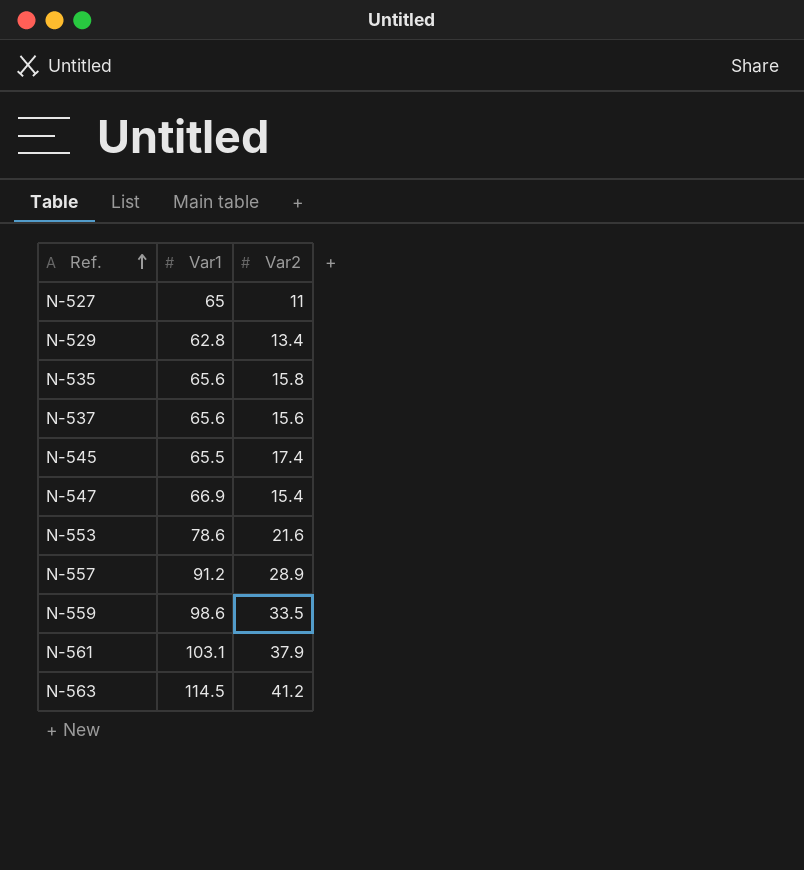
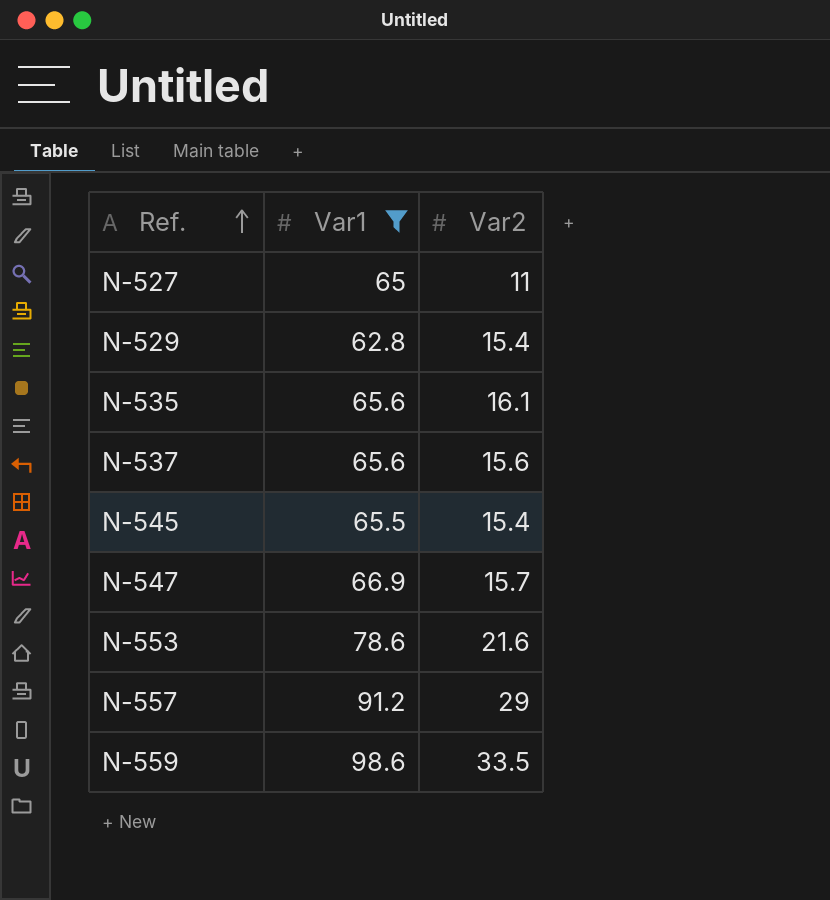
filter: none -> Var1 <= 98.6
N-529 | Var2: 13.4 -> 15.4
N-535 | Var2: 15.8 -> 16.1
N-545 | Var2: 17.4 -> 15.4
N-547 | Var2: 15.4 -> 15.7
N-557 | Var2: 28.9 -> 29

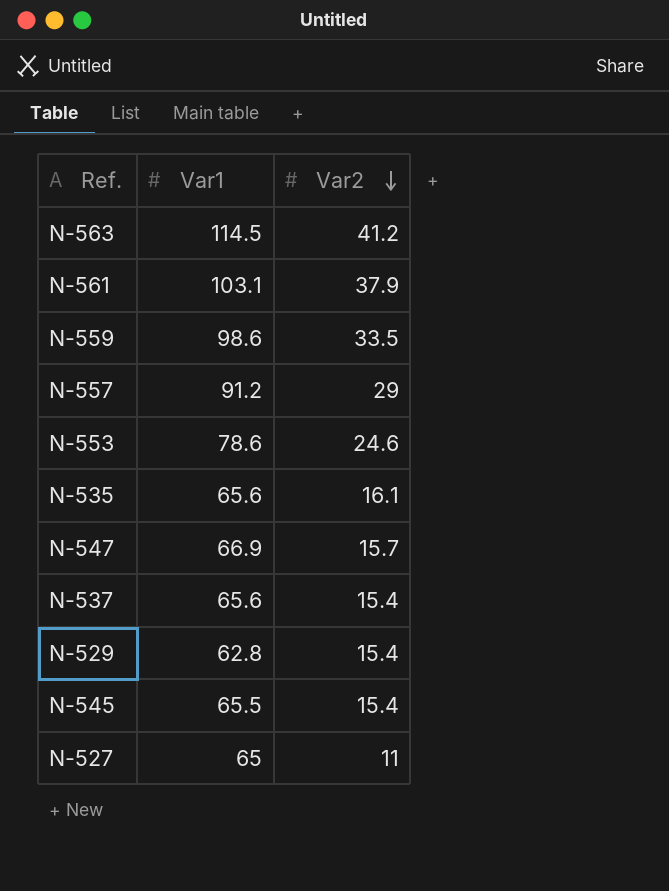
filter: Var1 <= 98.6 -> none
row order: Ref. ascending -> Var2 descending
N-553 | Var2: 21.6 -> 24.6
N-537 | Var2: 15.6 -> 15.4

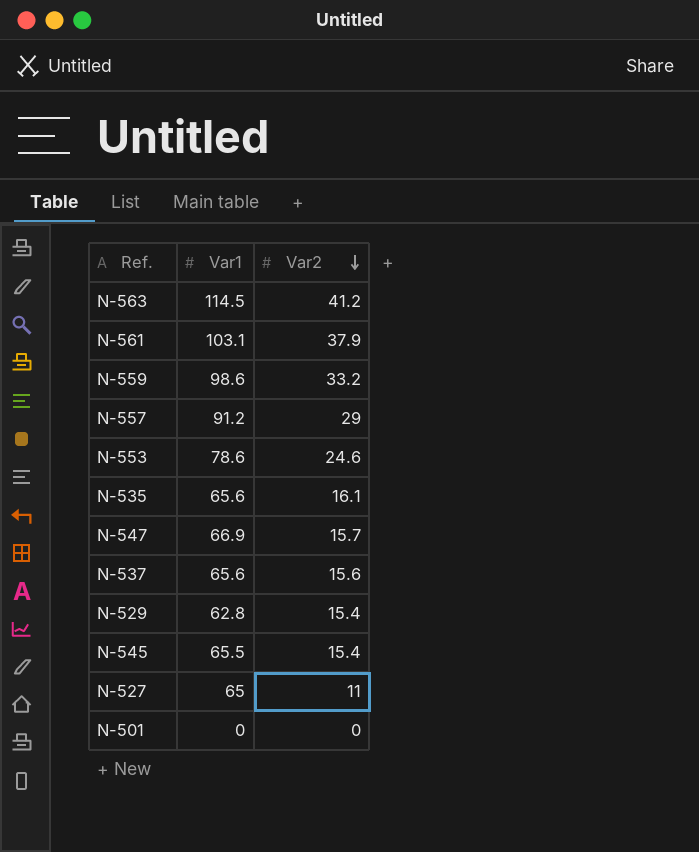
N-559 | Var2: 33.5 -> 33.2
N-537 | Var2: 15.4 -> 15.6
row N-501: none -> 0 | 0

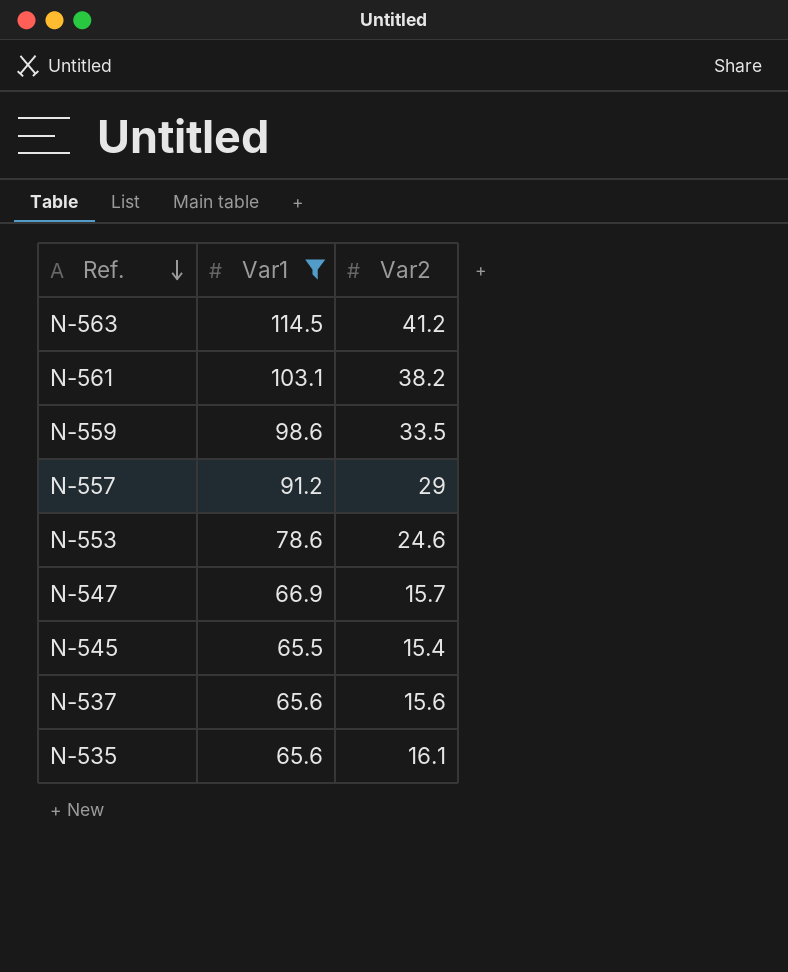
filter: none -> Var1 >= 65.5
row order: Var2 descending -> Ref. descending
N-561 | Var2: 37.9 -> 38.2
N-559 | Var2: 33.2 -> 33.5

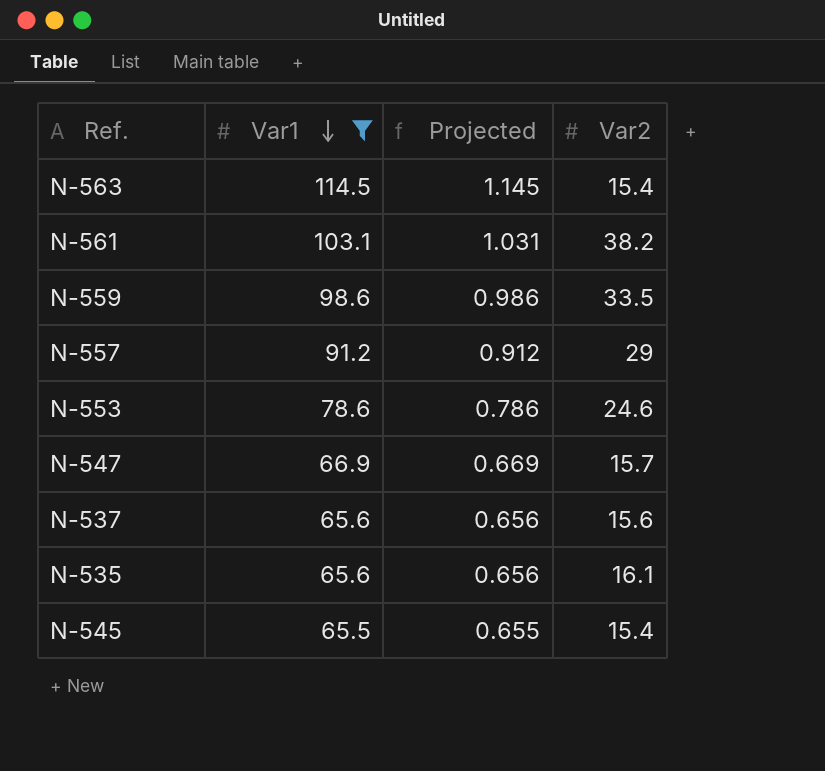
row order: Ref. descending -> Var1 descending
column Projected | formula: none -> [Var1] * 0.01
N-563 | Var2: 41.2 -> 15.4

